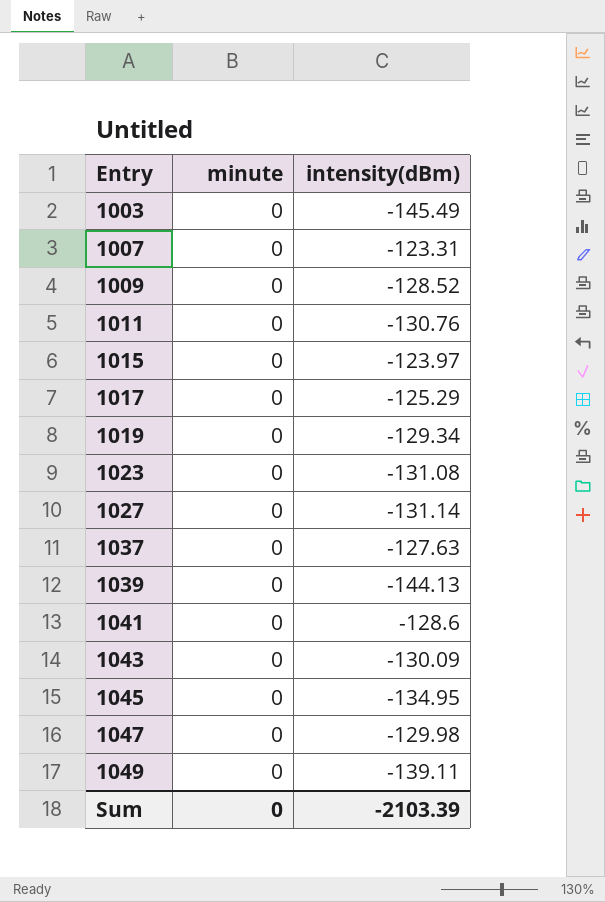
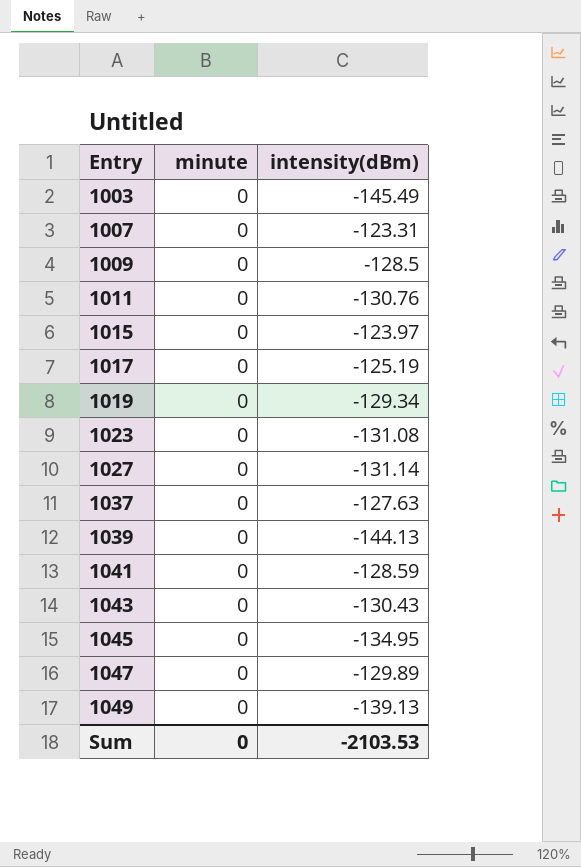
1009 | intensity(dBm): -128.52 -> -128.5
1017 | intensity(dBm): -125.29 -> -125.19
1041 | intensity(dBm): -128.6 -> -128.59
1043 | intensity(dBm): -130.09 -> -130.43
1047 | intensity(dBm): -129.98 -> -129.89
1049 | intensity(dBm): -139.11 -> -139.13
Sum | intensity(dBm): -2103.39 -> -2103.53

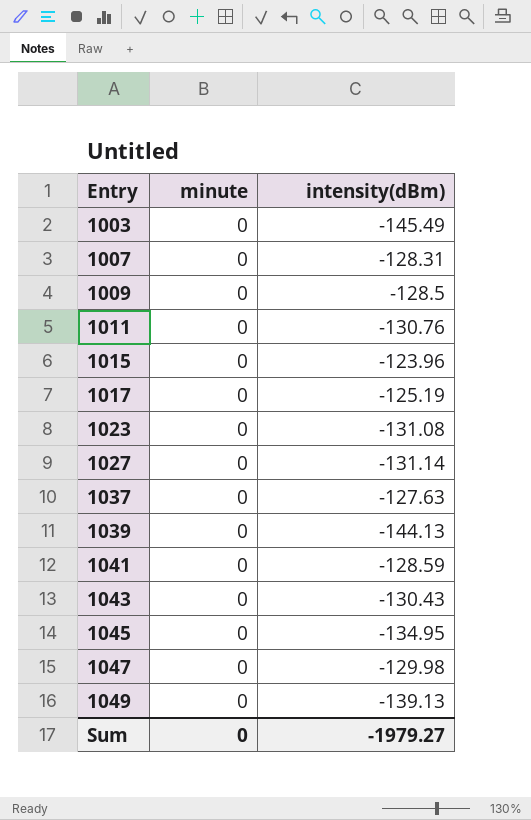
row 1019: 0 | -129.34 -> none
1007 | intensity(dBm): -123.31 -> -128.31
1015 | intensity(dBm): -123.97 -> -123.96
1047 | intensity(dBm): -129.89 -> -129.98
Sum | intensity(dBm): -2103.53 -> -1979.27

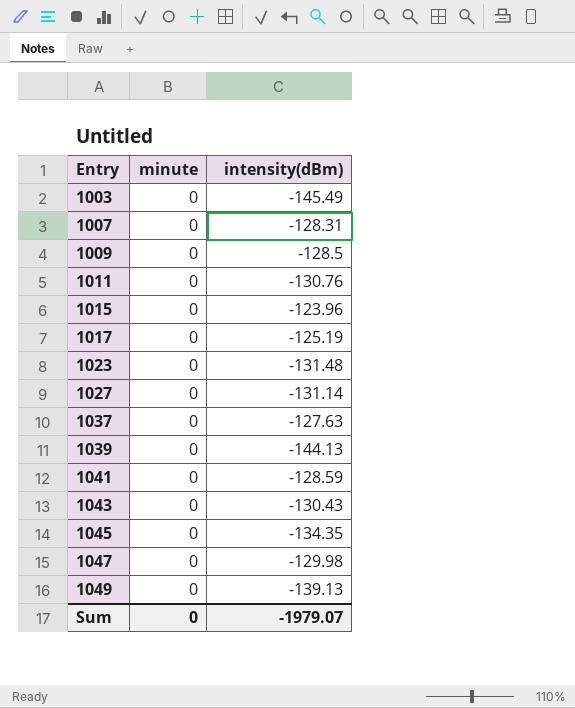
1023 | intensity(dBm): -131.08 -> -131.48
1045 | intensity(dBm): -134.95 -> -134.35
Sum | intensity(dBm): -1979.27 -> -1979.07

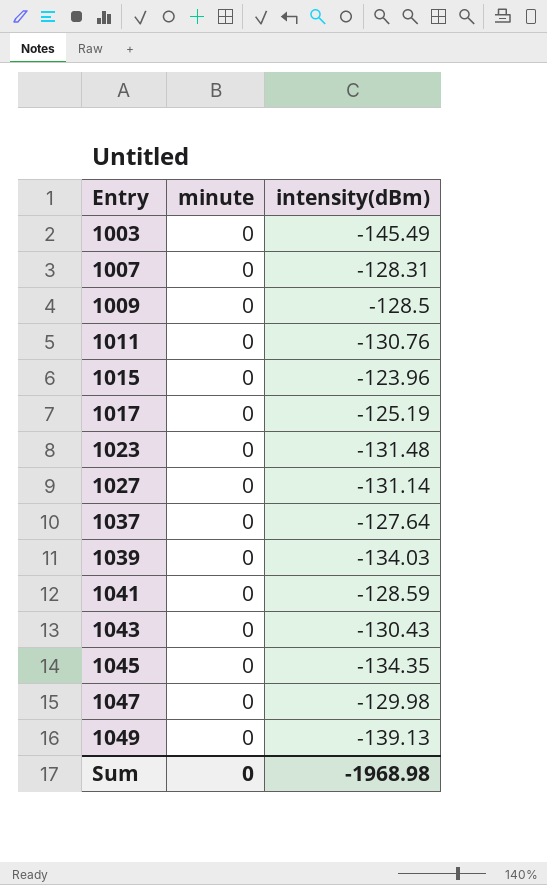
1037 | intensity(dBm): -127.63 -> -127.64
1039 | intensity(dBm): -144.13 -> -134.03
Sum | intensity(dBm): -1979.07 -> -1968.98

